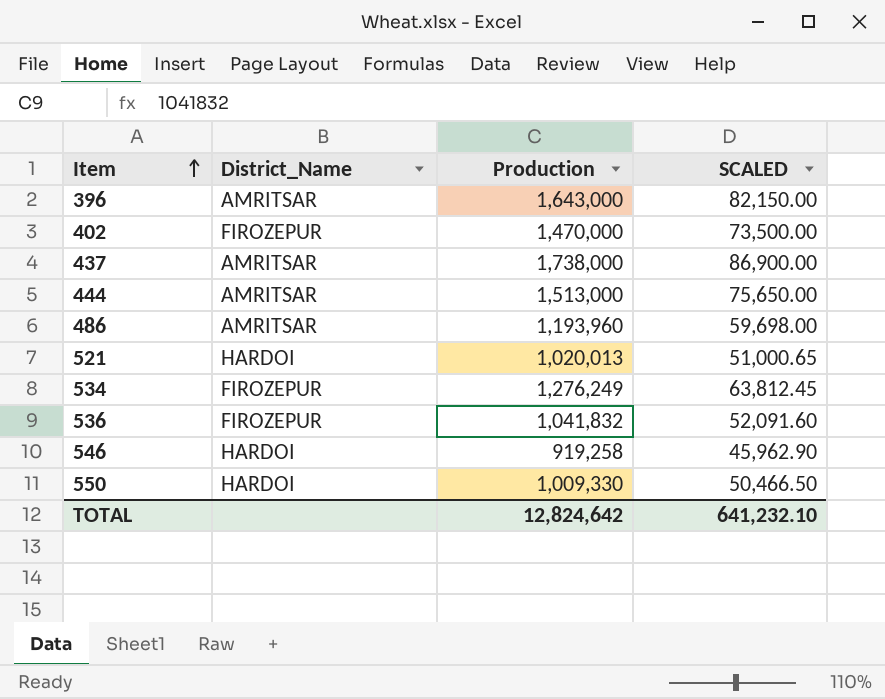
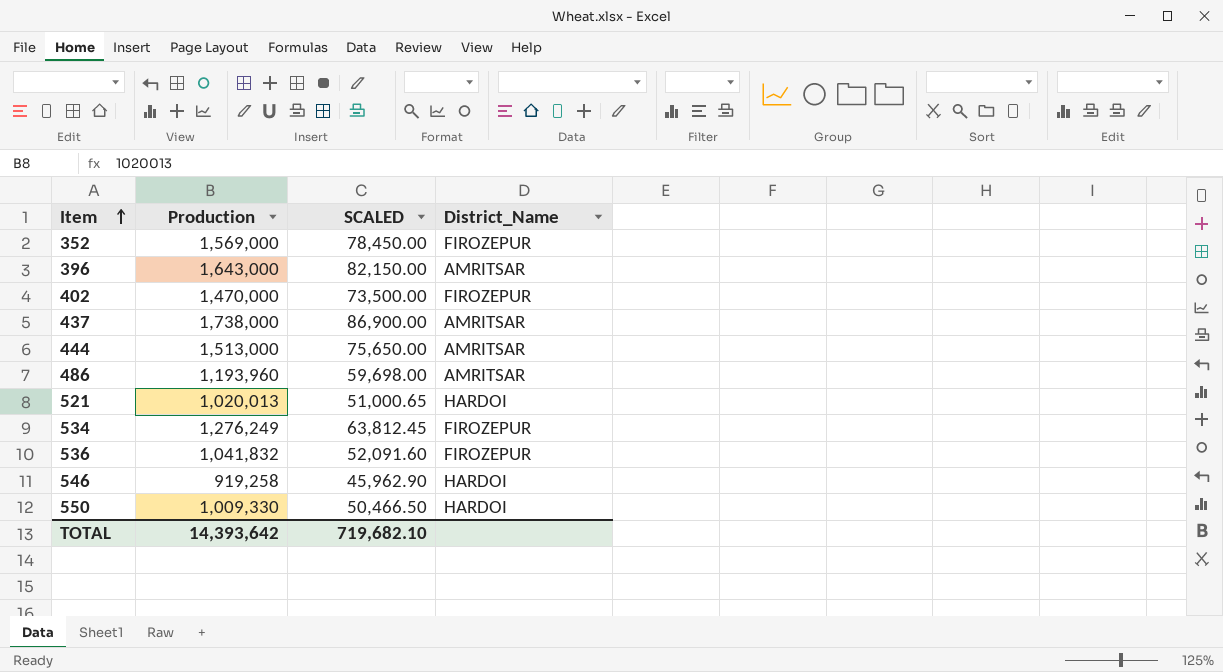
column District_Name | position: 2 -> 4
row 352: none -> 1,569,000 | 78,450.00 | FIROZEPUR
TOTAL | Production: 12,824,642 -> 14,393,642
TOTAL | SCALED: 641,232.10 -> 719,682.10

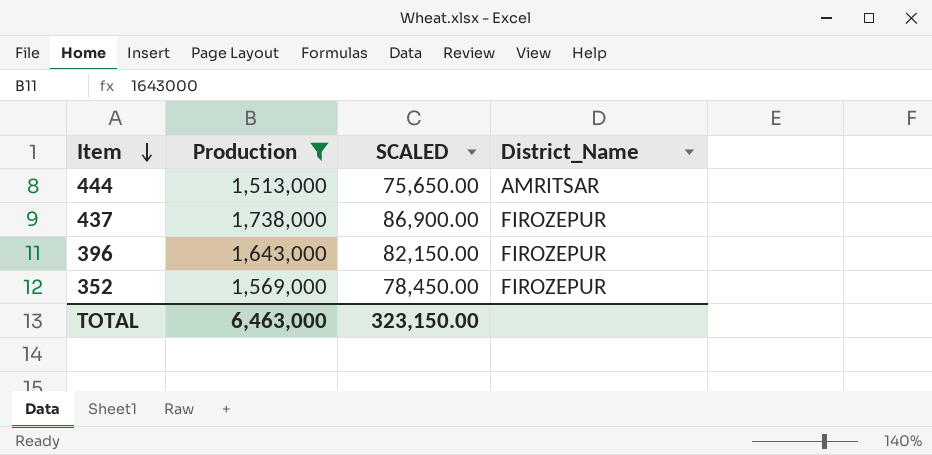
filter: none -> Production >= 1,513,000
row order: Item ascending -> Item descending
437 | District_Name: AMRITSAR -> FIROZEPUR
396 | District_Name: AMRITSAR -> FIROZEPUR
TOTAL | Production: 14,393,642 -> 6,463,000
TOTAL | SCALED: 719,682.10 -> 323,150.00

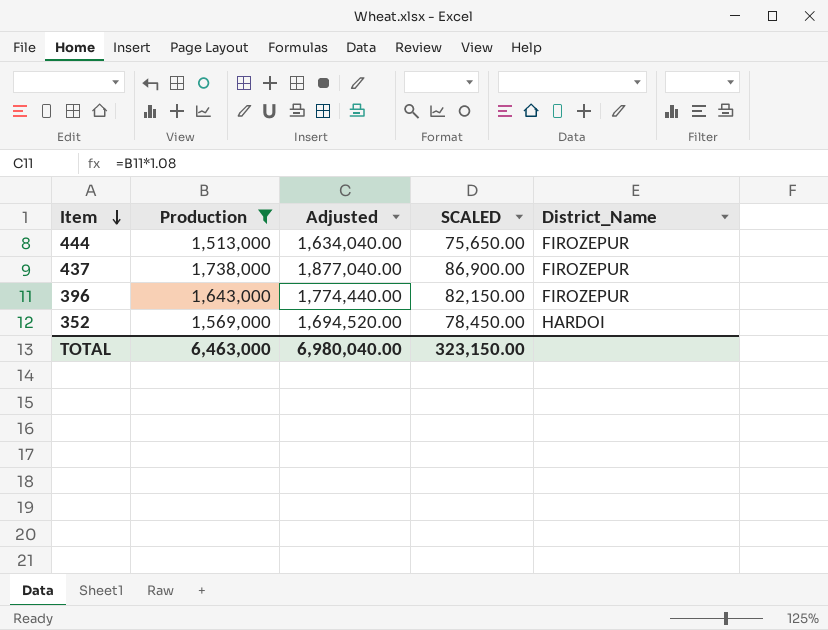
column Adjusted | formula: none -> [Production] * 1.08
444 | District_Name: AMRITSAR -> FIROZEPUR
352 | District_Name: FIROZEPUR -> HARDOI

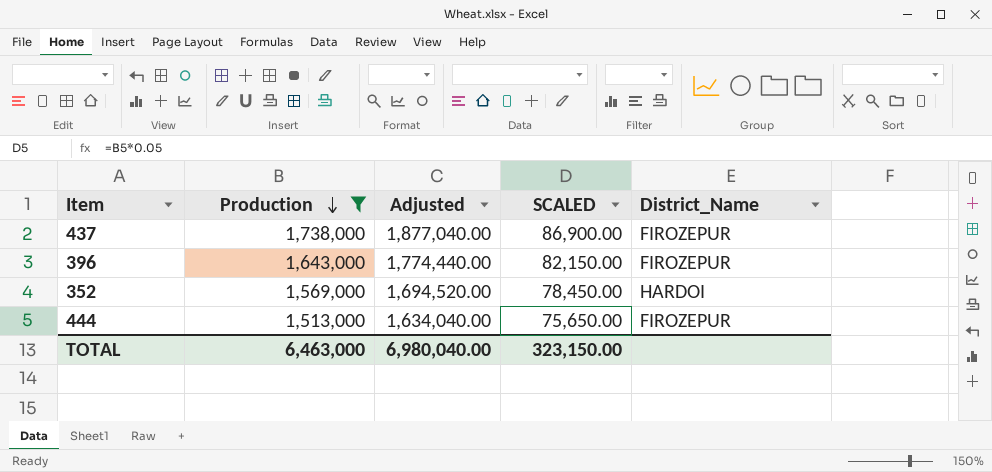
row order: Item descending -> Production descending

